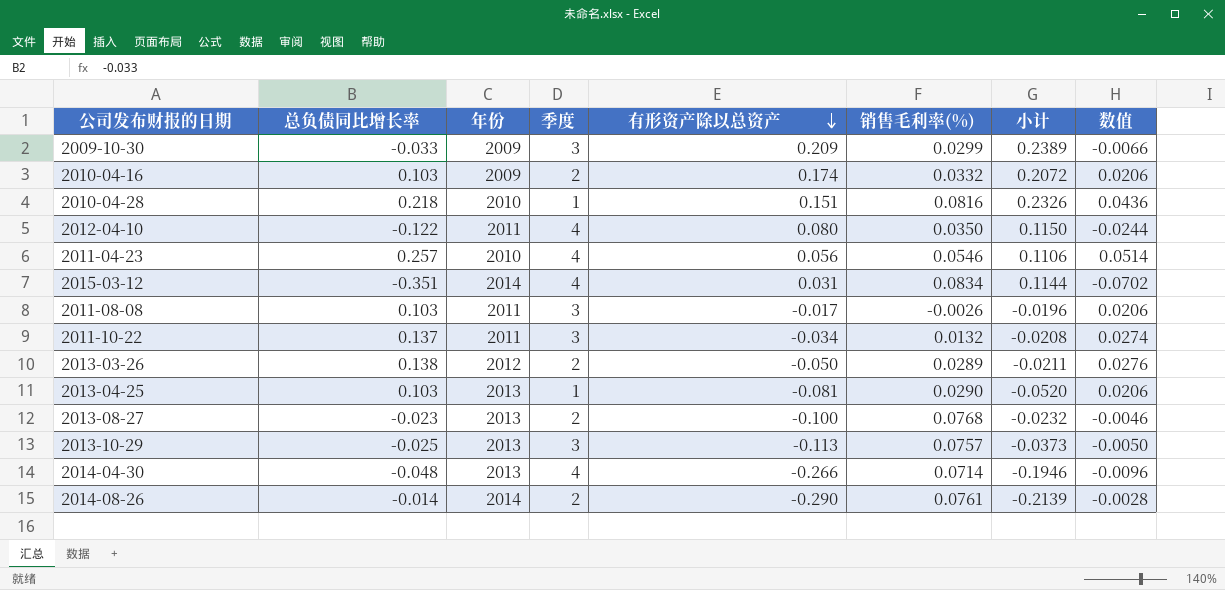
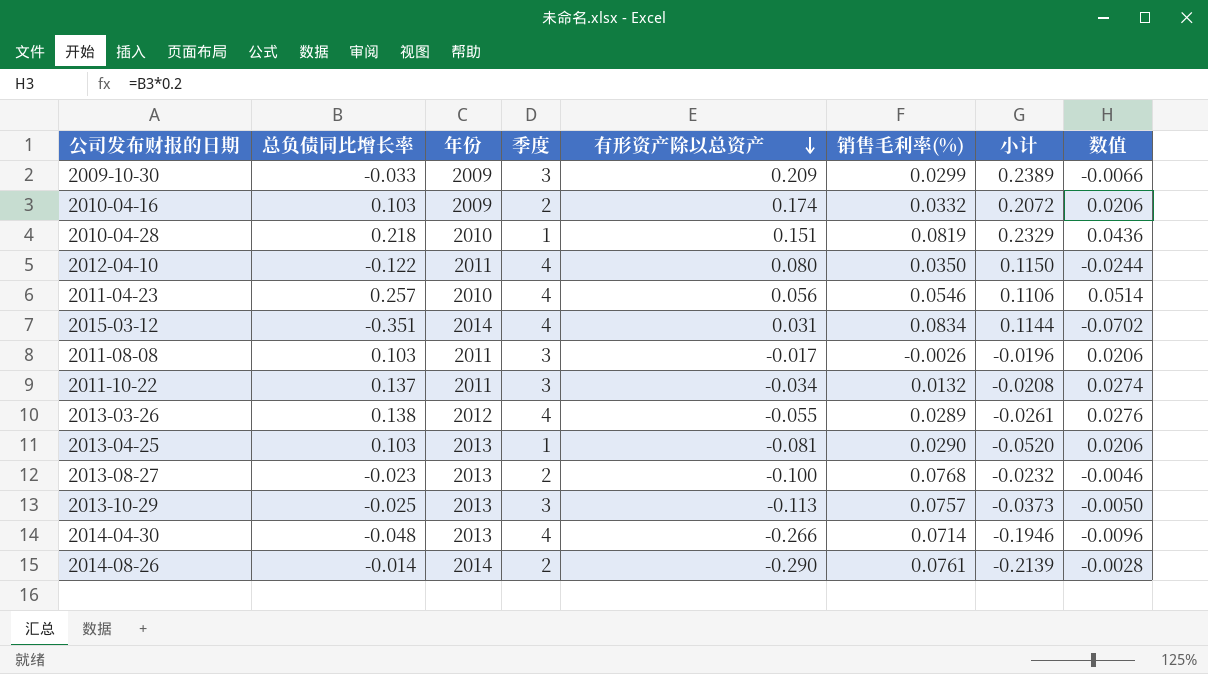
2010-04-28 | 销售毛利率(%): 0.0816 -> 0.0819
2010-04-28 | 小计: 0.2326 -> 0.2329
2013-03-26 | 季度: 2 -> 4
2013-03-26 | 有形资产除以总资产: -0.050 -> -0.055
2013-03-26 | 小计: -0.0211 -> -0.0261

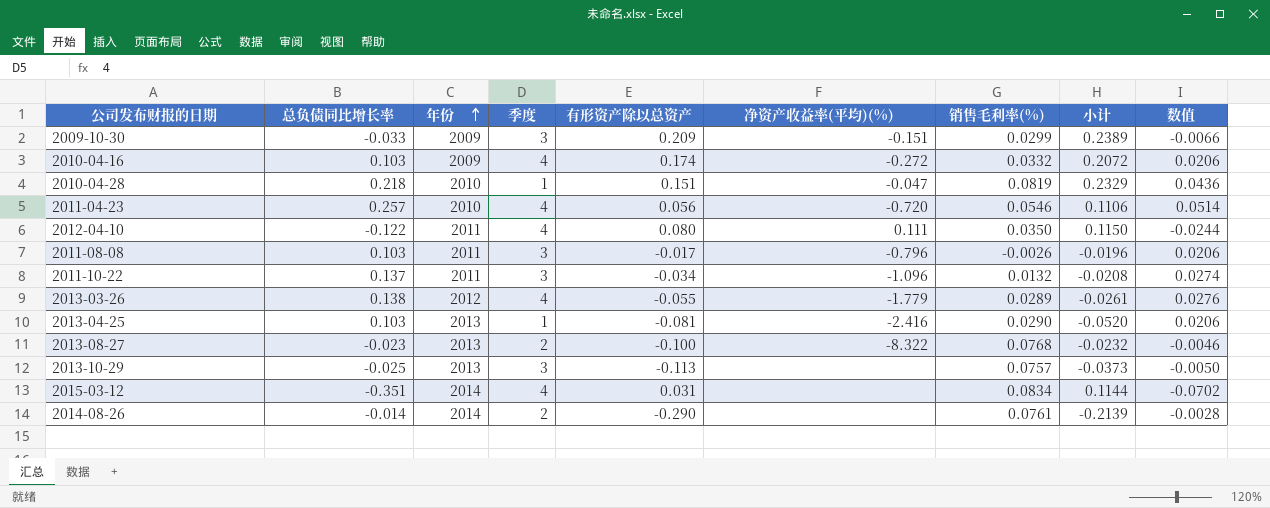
row order: 有形资产除以总资产 descending -> 年份 ascending
column 净资产收益率(平均)(%) | position: none -> 6
row 2014-04-30: -0.048 | 2013 | 4 | -0.266 | 0.0714 | -0.1946 | -0.0096 -> none
2010-04-16 | 季度: 2 -> 4

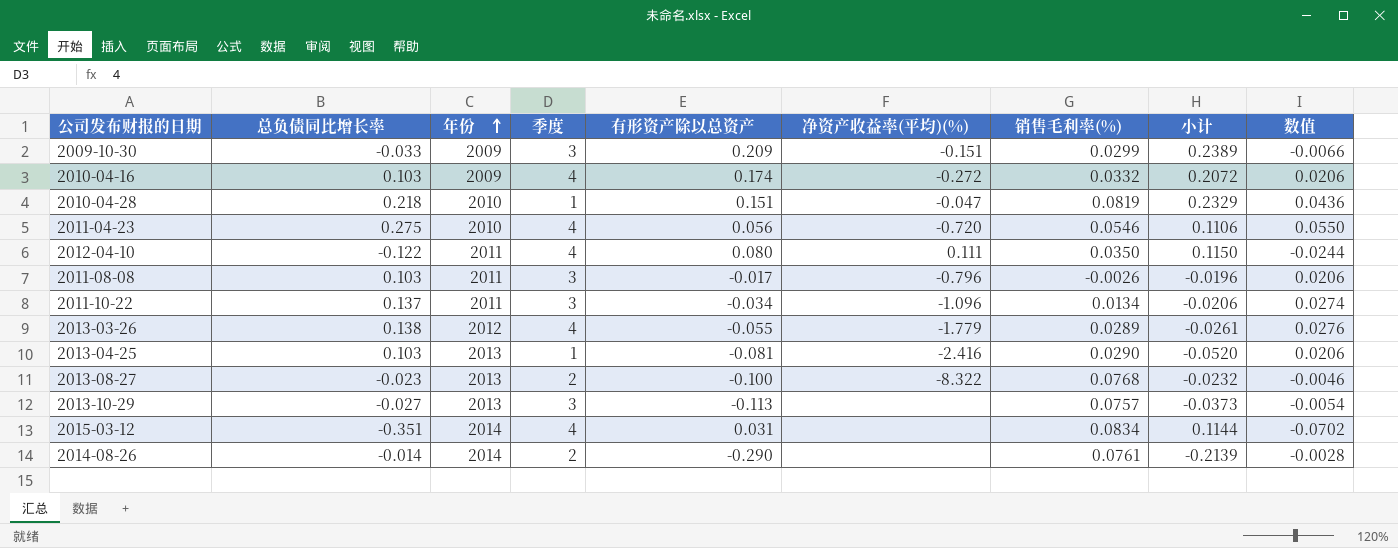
2011-04-23 | 总负债同比增长率: 0.257 -> 0.275
2011-04-23 | 数值: 0.0514 -> 0.0550
2011-10-22 | 销售毛利率(%): 0.0132 -> 0.0134
2011-10-22 | 小计: -0.0208 -> -0.0206
2013-10-29 | 总负债同比增长率: -0.025 -> -0.027
2013-10-29 | 数值: -0.0050 -> -0.0054

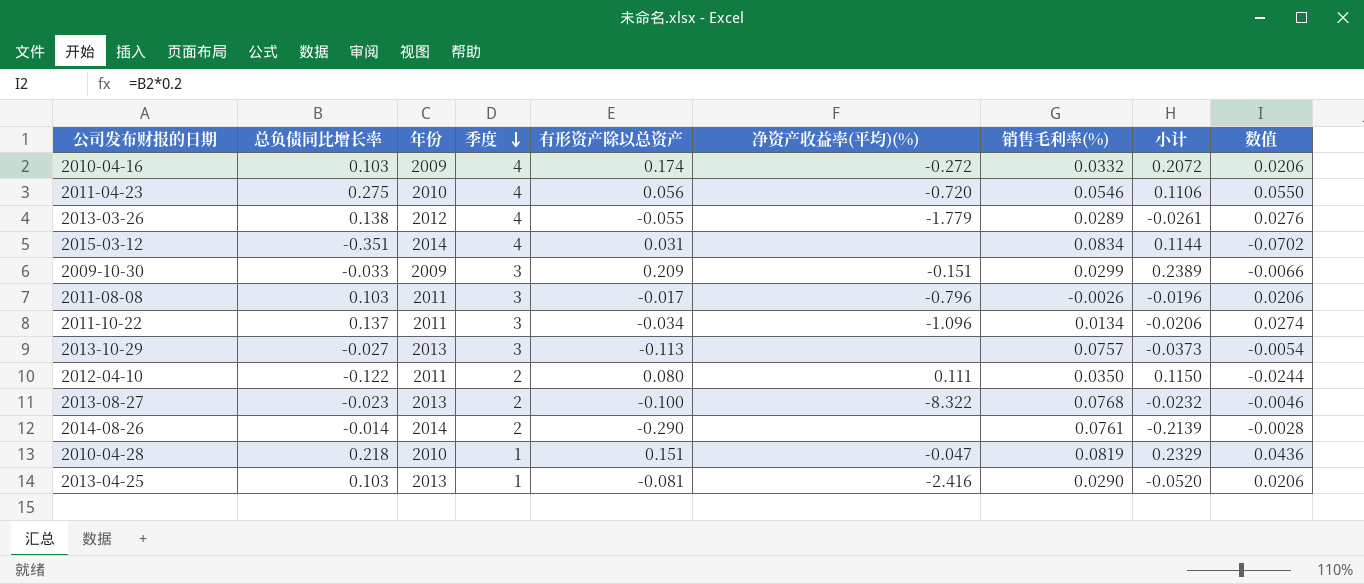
row order: 年份 ascending -> 季度 descending
2012-04-10 | 季度: 4 -> 2

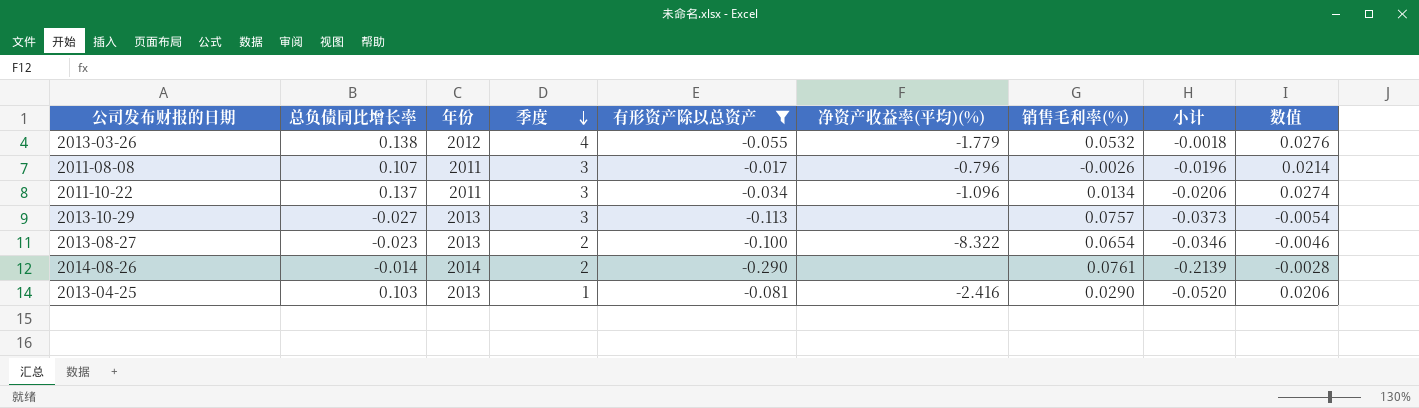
filter: none -> 有形资产除以总资产 <= -0.017
2013-03-26 | 销售毛利率(%): 0.0289 -> 0.0532
2013-03-26 | 小计: -0.0261 -> -0.0018
2011-08-08 | 总负债同比增长率: 0.103 -> 0.107
2011-08-08 | 数值: 0.0206 -> 0.0214
2013-08-27 | 销售毛利率(%): 0.0768 -> 0.0654
2013-08-27 | 小计: -0.0232 -> -0.0346

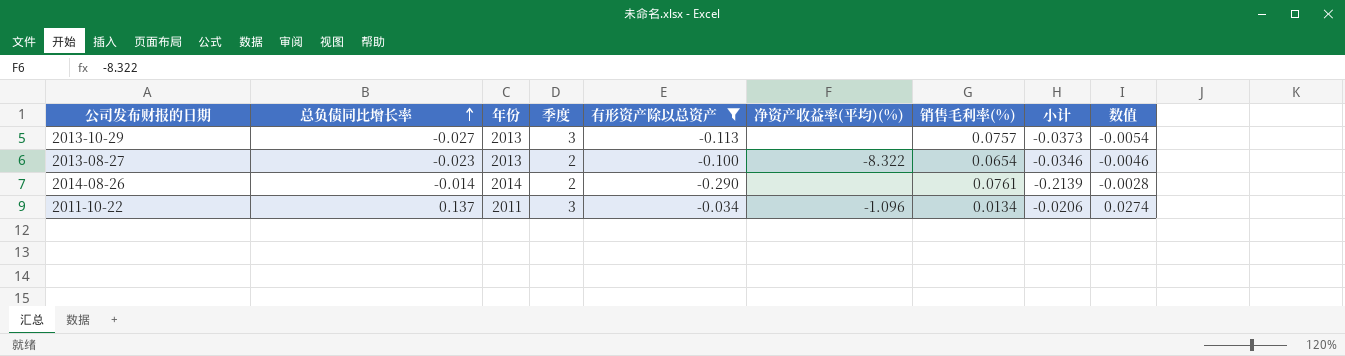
row order: 季度 descending -> 总负债同比增长率 ascending
row 2013-03-26: 0.138 | 2012 | 4 | -0.055 | -1.779 | 0.0532 | -0.0018 | 0.0276 -> none
row 2011-08-08: 0.107 | 2011 | 3 | -0.017 | -0.796 | -0.0026 | -0.0196 | 0.0214 -> none
row 2013-04-25: 0.103 | 2013 | 1 | -0.081 | -2.416 | 0.0290 | -0.0520 | 0.0206 -> none

